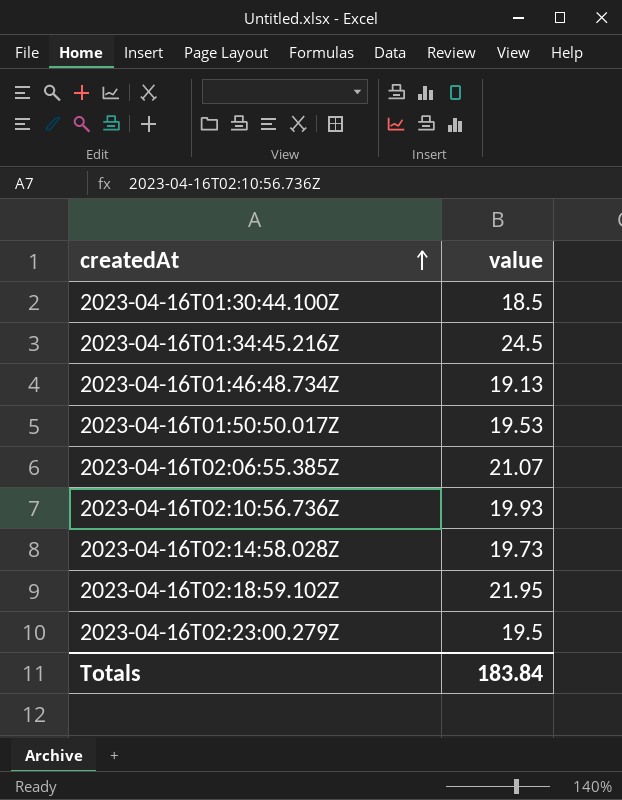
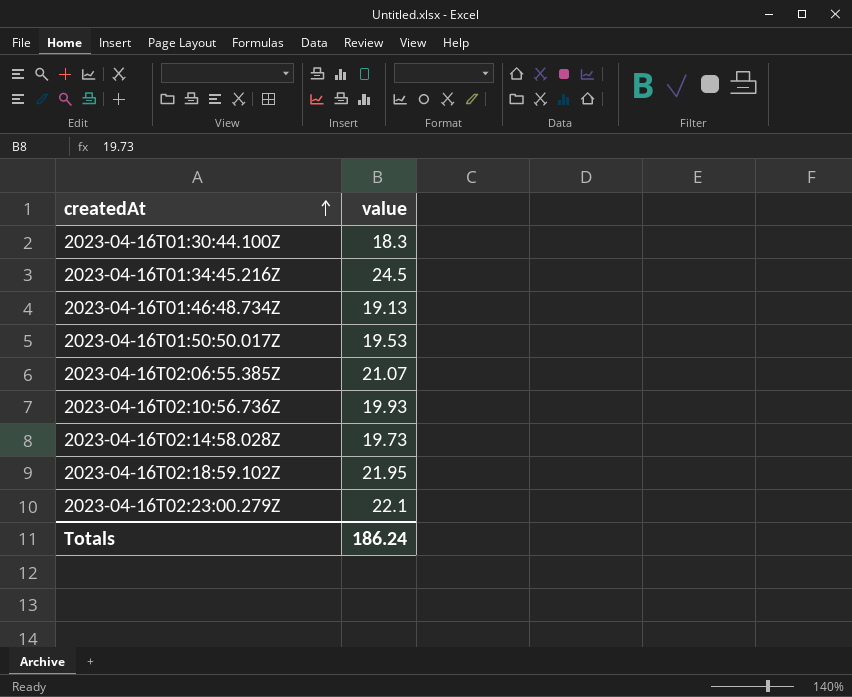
2023-04-16T01:30:44.100Z | value: 18.5 -> 18.3
2023-04-16T02:23:00.279Z | value: 19.5 -> 22.1
Totals | value: 183.84 -> 186.24

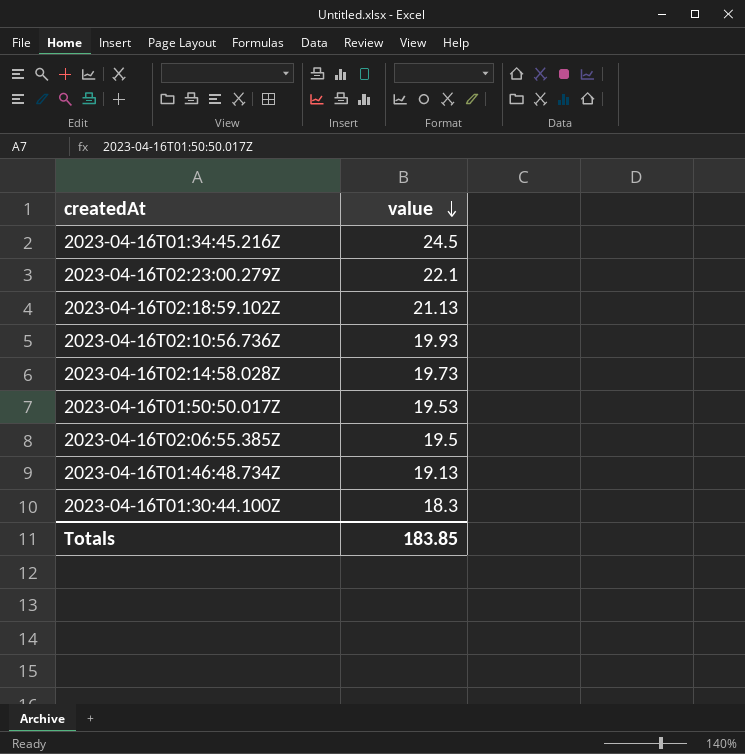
row order: createdAt ascending -> value descending
2023-04-16T02:18:59.102Z | value: 21.95 -> 21.13
2023-04-16T02:06:55.385Z | value: 21.07 -> 19.5
Totals | value: 186.24 -> 183.85

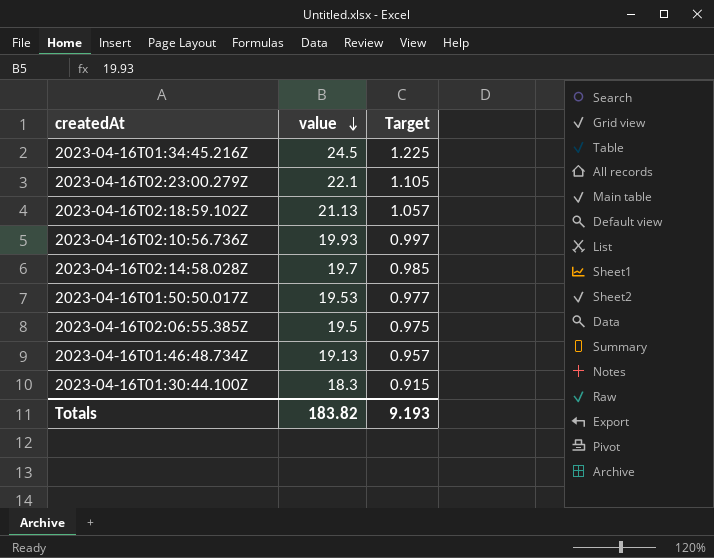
column Target | formula: none -> [value] * 0.05
2023-04-16T02:14:58.028Z | value: 19.73 -> 19.7
Totals | value: 183.85 -> 183.82

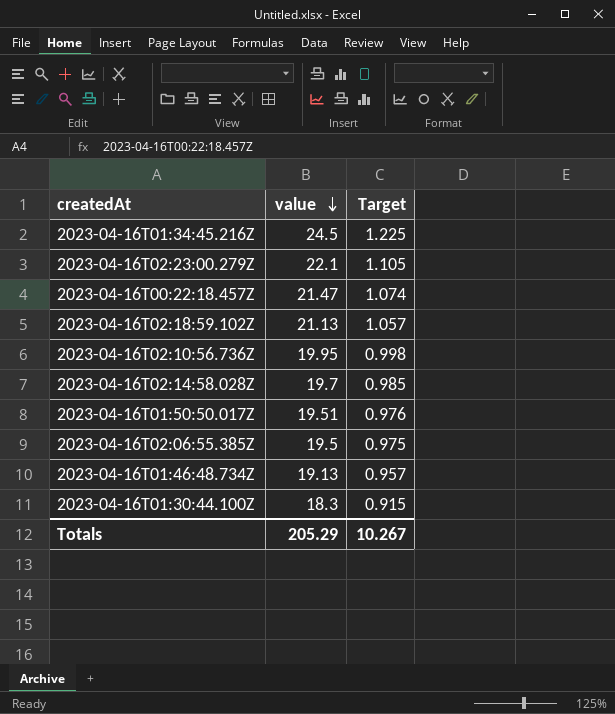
row 2023-04-16T00:22:18.457Z: none -> 21.47 | 1.074
2023-04-16T02:10:56.736Z | value: 19.93 -> 19.95
2023-04-16T02:10:56.736Z | Target: 0.997 -> 0.998
2023-04-16T01:50:50.017Z | value: 19.53 -> 19.51
2023-04-16T01:50:50.017Z | Target: 0.977 -> 0.976
Totals | value: 183.82 -> 205.29
Totals | Target: 9.193 -> 10.267

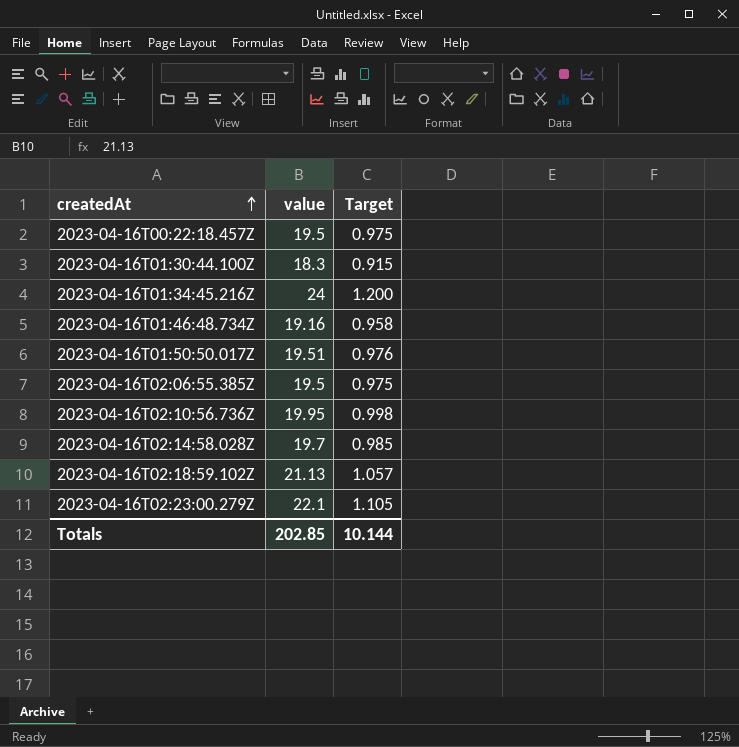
row order: value descending -> createdAt ascending
2023-04-16T00:22:18.457Z | value: 21.47 -> 19.5
2023-04-16T00:22:18.457Z | Target: 1.074 -> 0.975
2023-04-16T01:34:45.216Z | value: 24.5 -> 24
2023-04-16T01:34:45.216Z | Target: 1.225 -> 1.200
2023-04-16T01:46:48.734Z | value: 19.13 -> 19.16
2023-04-16T01:46:48.734Z | Target: 0.957 -> 0.958
Totals | value: 205.29 -> 202.85
Totals | Target: 10.267 -> 10.144

